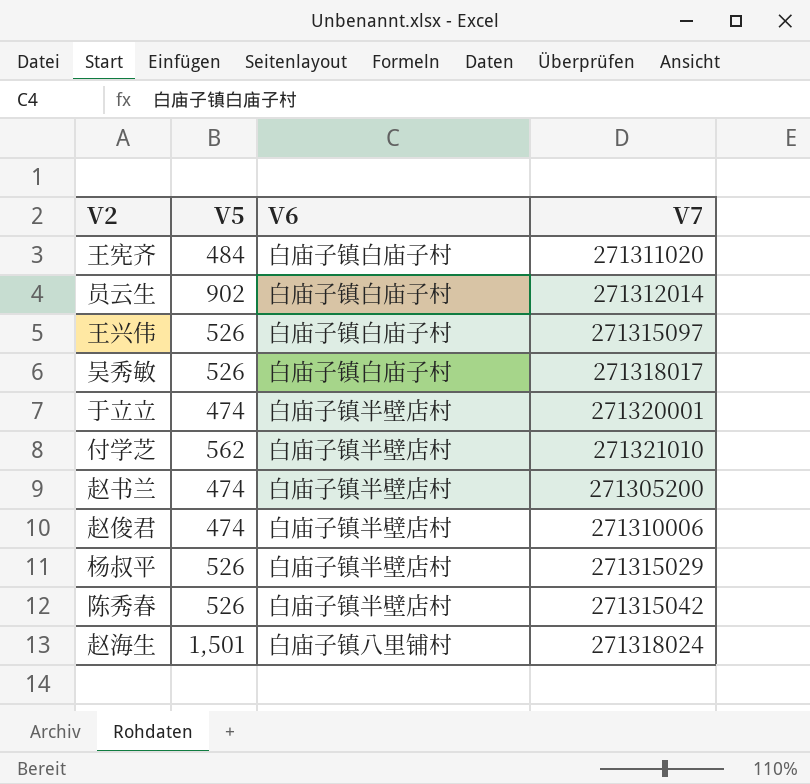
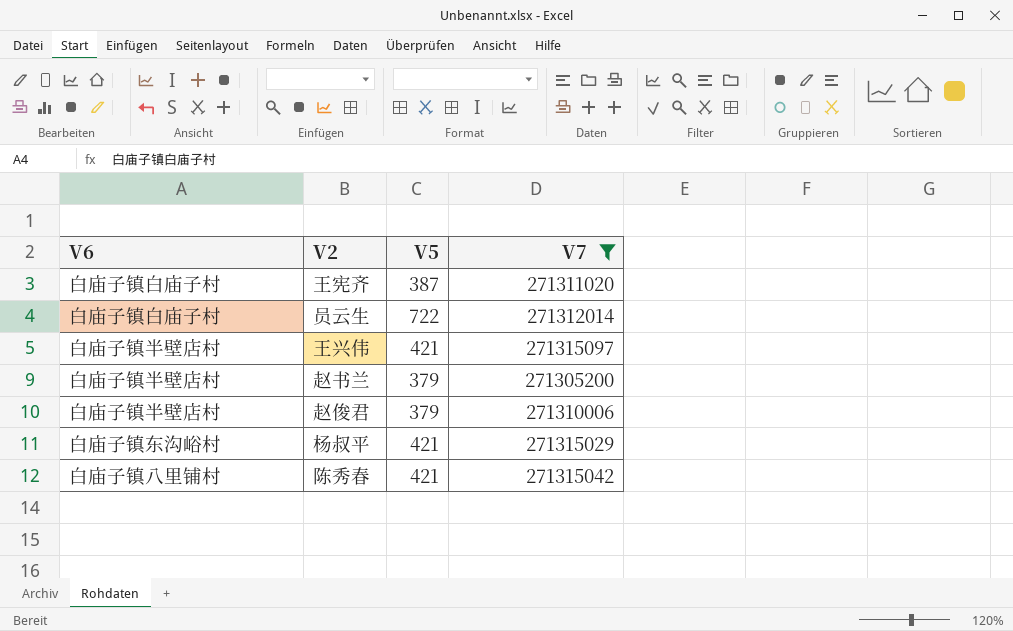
filter: none -> V7 <= 271315097
column V6 | position: 3 -> 1
王宪齐 | V5: 484 -> 387
员云生 | V5: 902 -> 722
王兴伟 | V6: 白庙子镇白庙子村 -> 白庙子镇半壁店村
王兴伟 | V5: 526 -> 421
赵书兰 | V5: 474 -> 379
赵俊君 | V5: 474 -> 379
杨叔平 | V6: 白庙子镇半壁店村 -> 白庙子镇东沟峪村
杨叔平 | V5: 526 -> 421
陈秀春 | V6: 白庙子镇半壁店村 -> 白庙子镇八里铺村
陈秀春 | V5: 526 -> 421

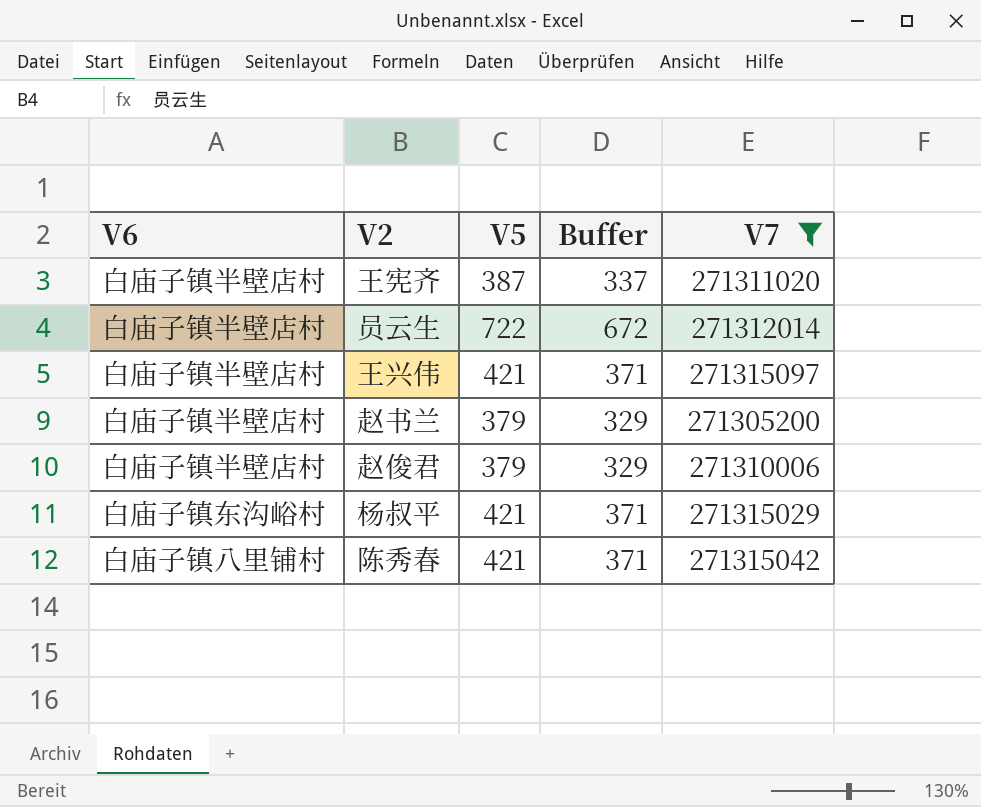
column Buffer | formula: none -> [V5] - 50
王宪齐 | V6: 白庙子镇白庙子村 -> 白庙子镇半壁店村
员云生 | V6: 白庙子镇白庙子村 -> 白庙子镇半壁店村

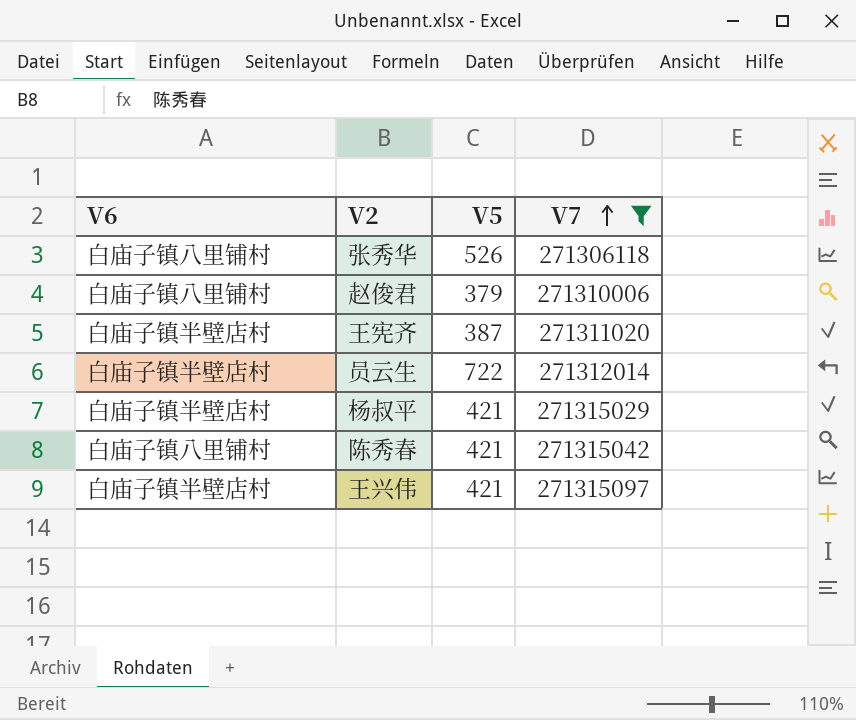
row order: none -> V7 ascending
column Buffer | formula: [V5] - 50 -> none
row 赵书兰: 白庙子镇半壁店村 | 379 | 329 | 271305200 -> none
row 张秀华: none -> 白庙子镇八里铺村 | 526 | 271306118
赵俊君 | V6: 白庙子镇半壁店村 -> 白庙子镇八里铺村
杨叔平 | V6: 白庙子镇东沟峪村 -> 白庙子镇半壁店村

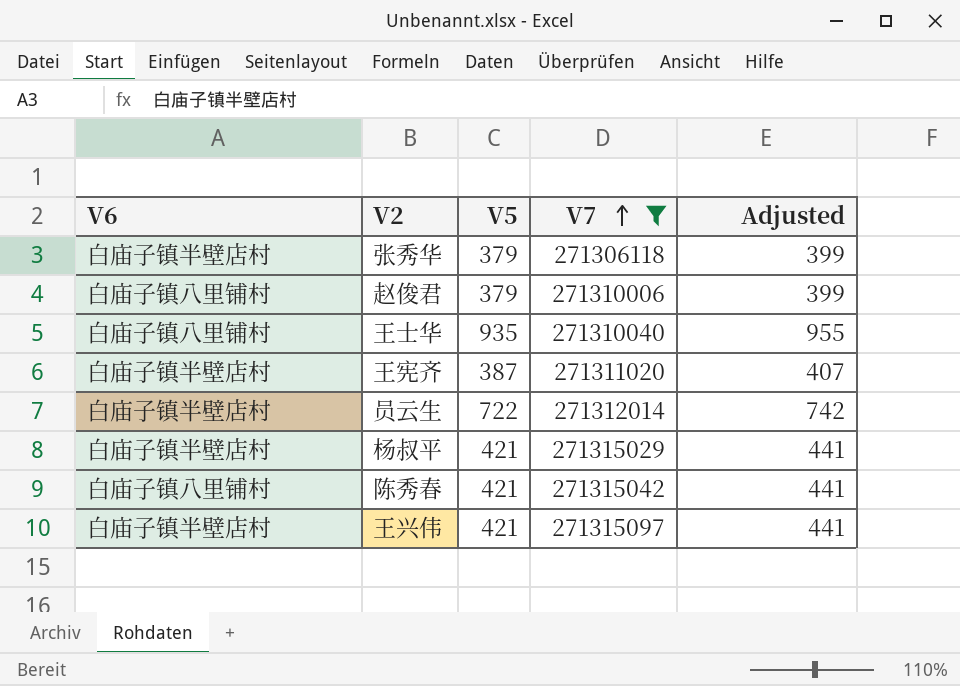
column Adjusted | formula: none -> [V5] + 20
张秀华 | V6: 白庙子镇八里铺村 -> 白庙子镇半壁店村
张秀华 | V5: 526 -> 379
row 王士华: none -> 白庙子镇八里铺村 | 935 | 271310040 | 955

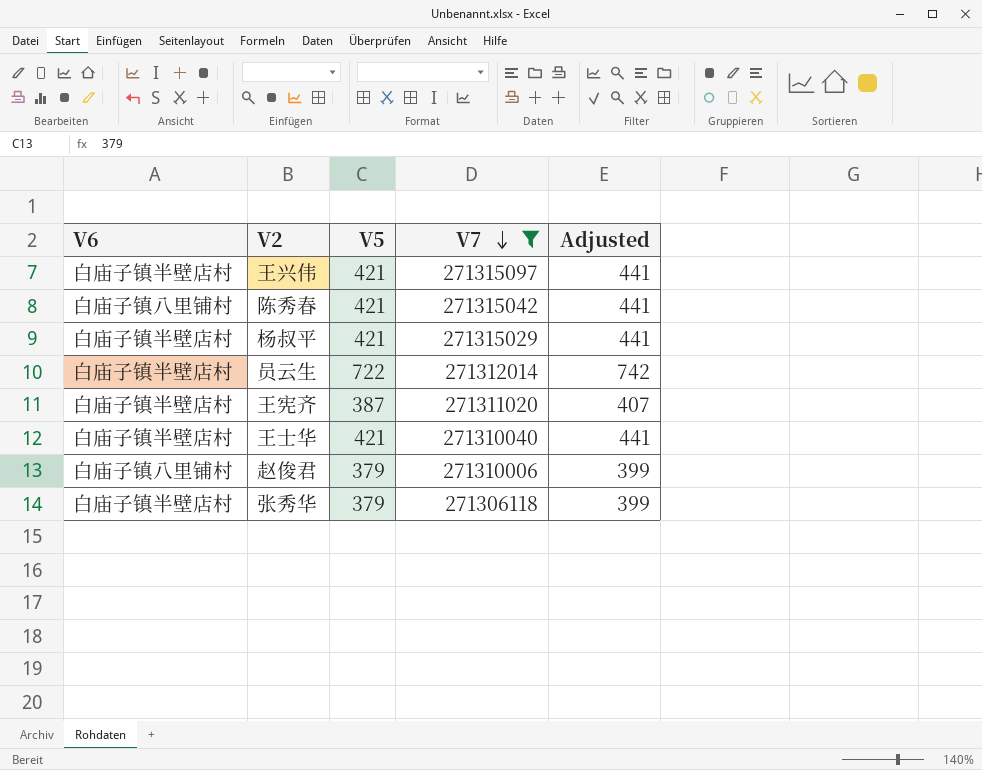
row order: V7 ascending -> V7 descending
王士华 | V6: 白庙子镇八里铺村 -> 白庙子镇半壁店村
王士华 | V5: 935 -> 421
王士华 | Adjusted: 955 -> 441

